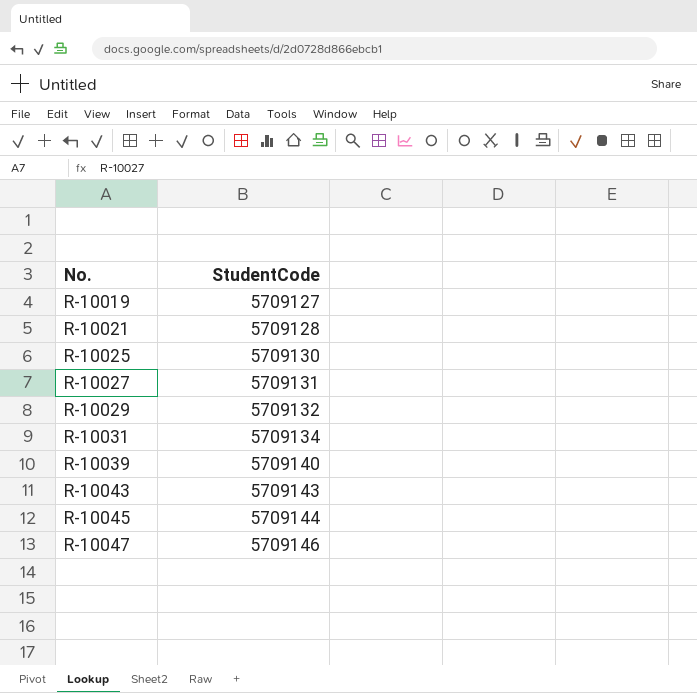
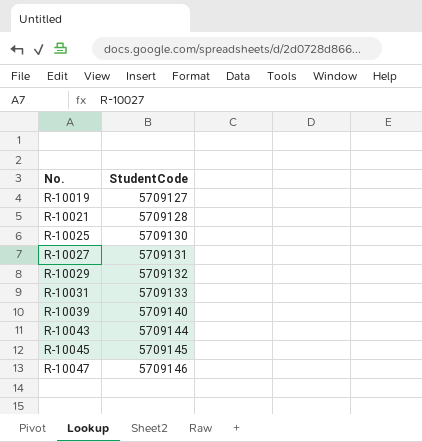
R-10031 | StudentCode: 5709134 -> 5709133
R-10043 | StudentCode: 5709143 -> 5709144
R-10045 | StudentCode: 5709144 -> 5709145

